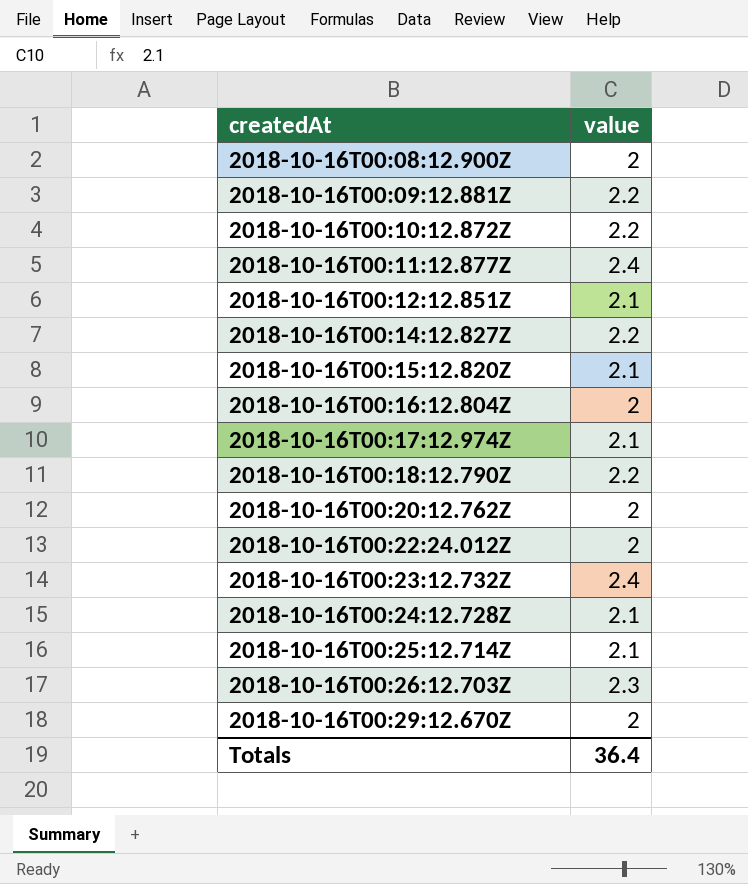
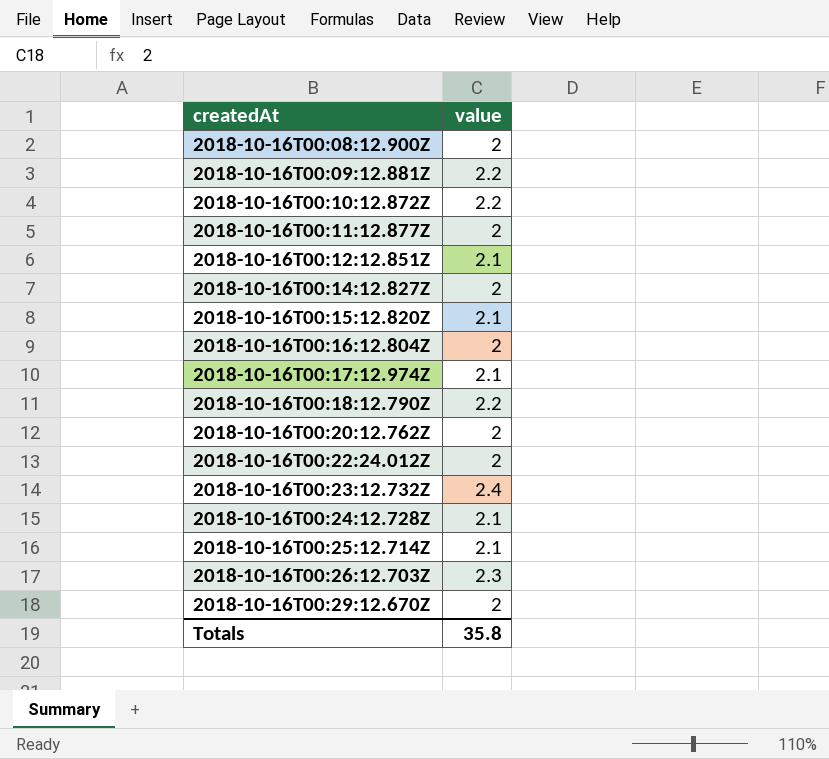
2018-10-16T00:11:12.877Z | value: 2.4 -> 2
2018-10-16T00:14:12.827Z | value: 2.2 -> 2
Totals | value: 36.4 -> 35.8

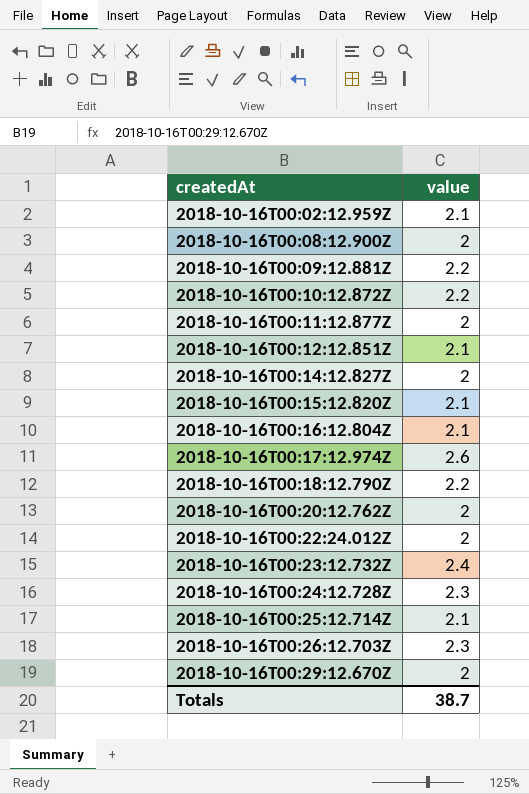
row 2018-10-16T00:02:12.959Z: none -> 2.1
2018-10-16T00:16:12.804Z | value: 2 -> 2.1
2018-10-16T00:17:12.974Z | value: 2.1 -> 2.6
2018-10-16T00:24:12.728Z | value: 2.1 -> 2.3
Totals | value: 35.8 -> 38.7

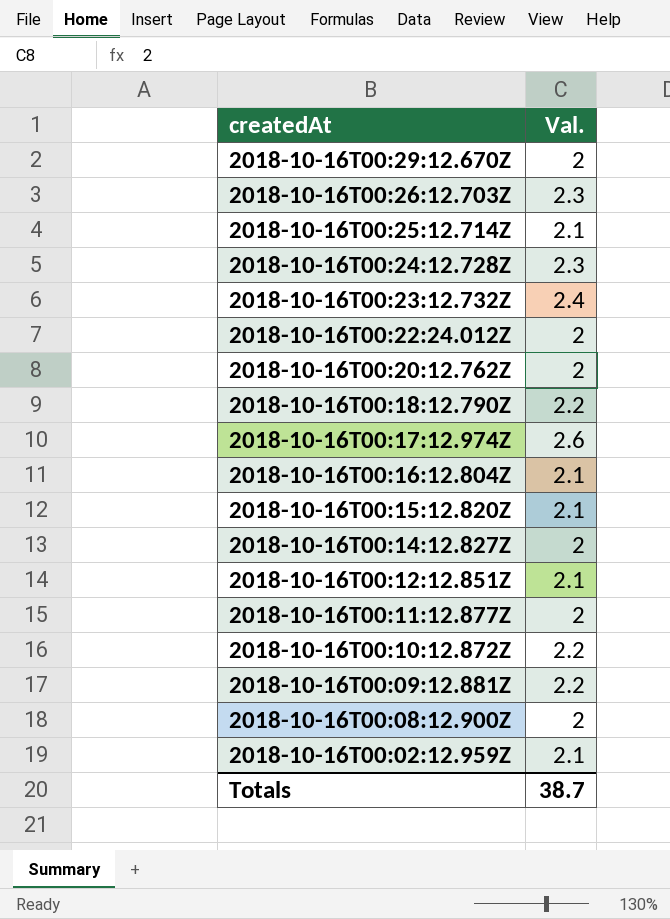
row order: createdAt ascending -> createdAt descending
column name: value -> Val.

